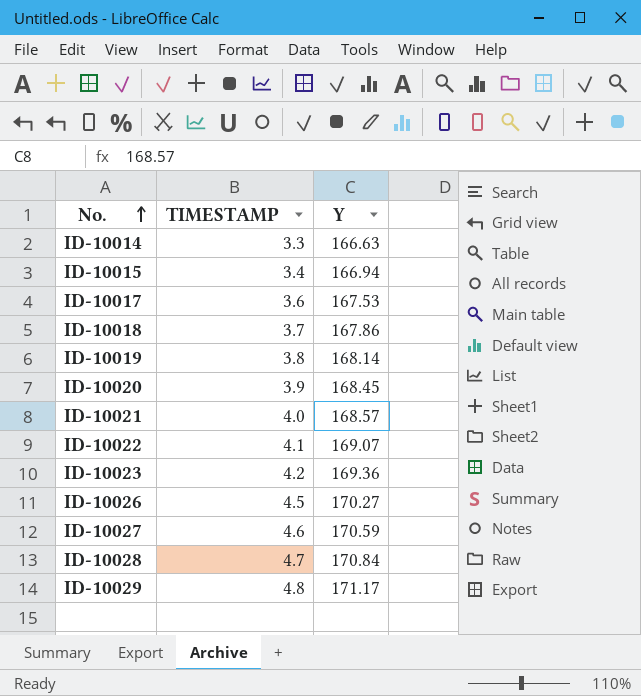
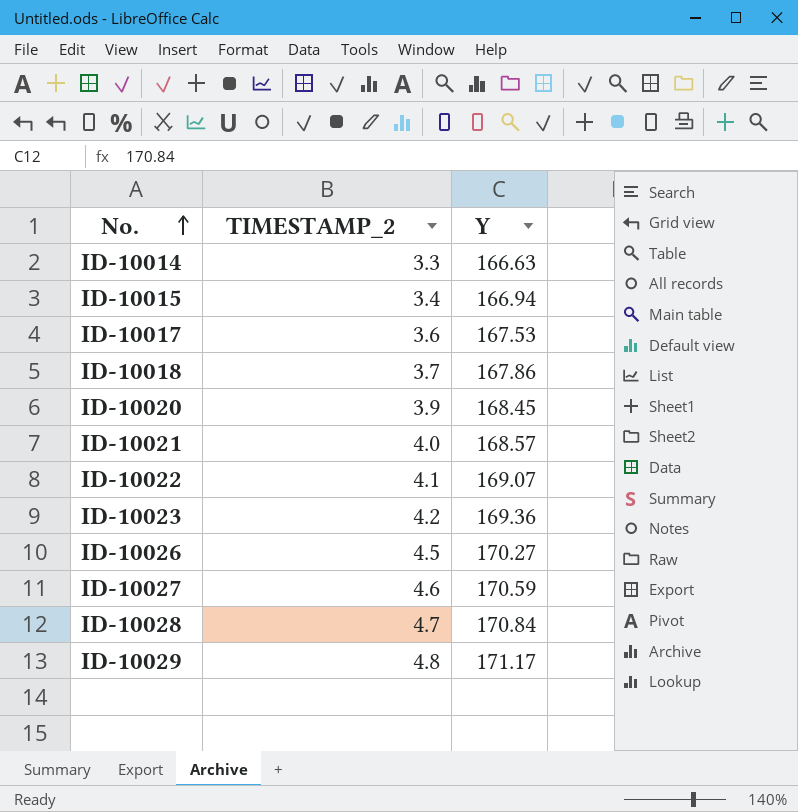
column name: TIMESTAMP -> TIMESTAMP_2
row ID-10019: 3.8 | 168.14 -> none

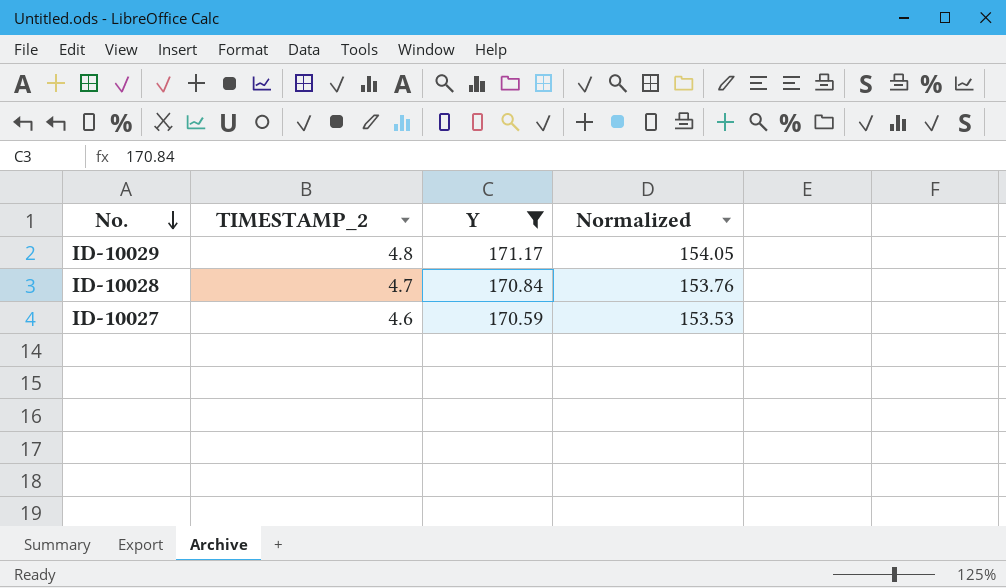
filter: none -> Y >= 170.59
row order: No. ascending -> No. descending
column Normalized | formula: none -> [Y] * 0.9

